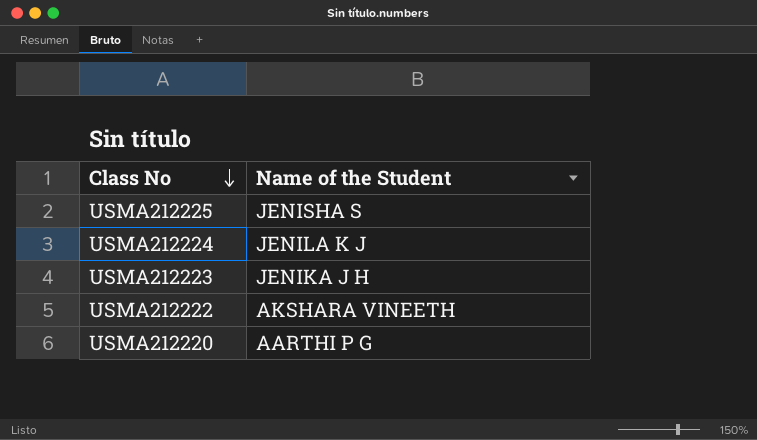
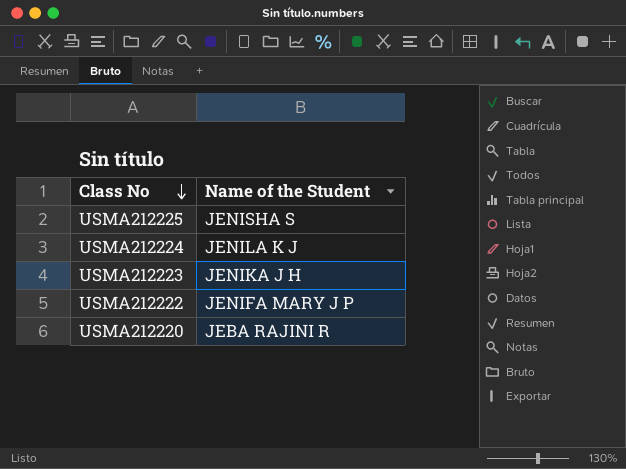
USMA212222 | Name of the Student: AKSHARA VINEETH -> JENIFA MARY J P
USMA212220 | Name of the Student: AARTHI P G -> JEBA RAJINI R

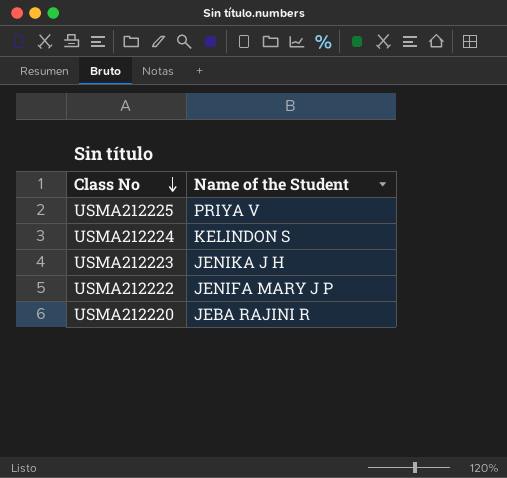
USMA212225 | Name of the Student: JENISHA S -> PRIYA V
USMA212224 | Name of the Student: JENILA K J -> KELINDON S

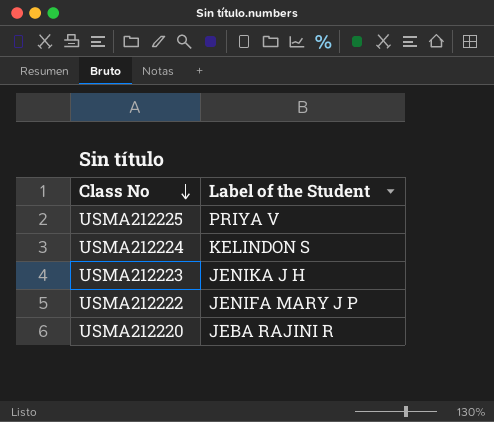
column name: Name of the Student -> Label of the Student

